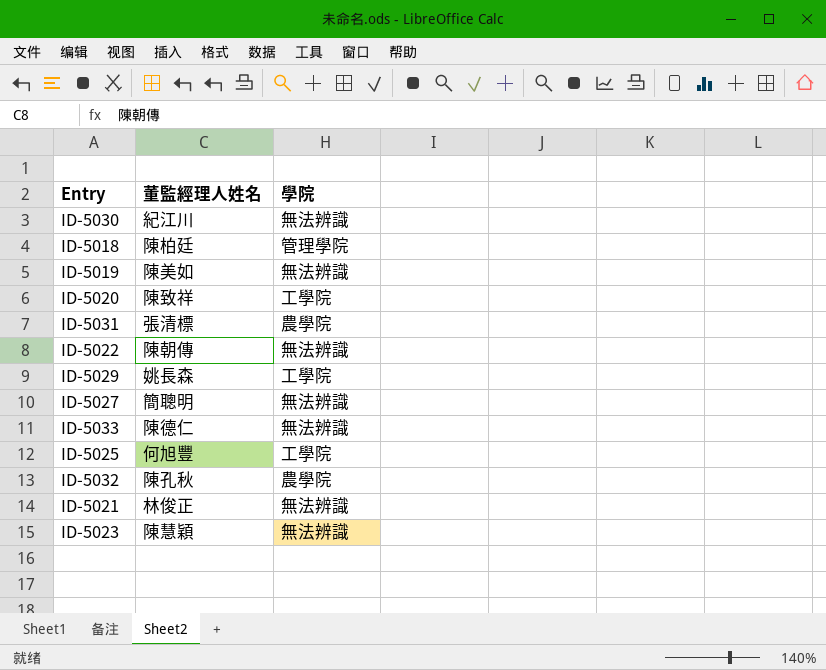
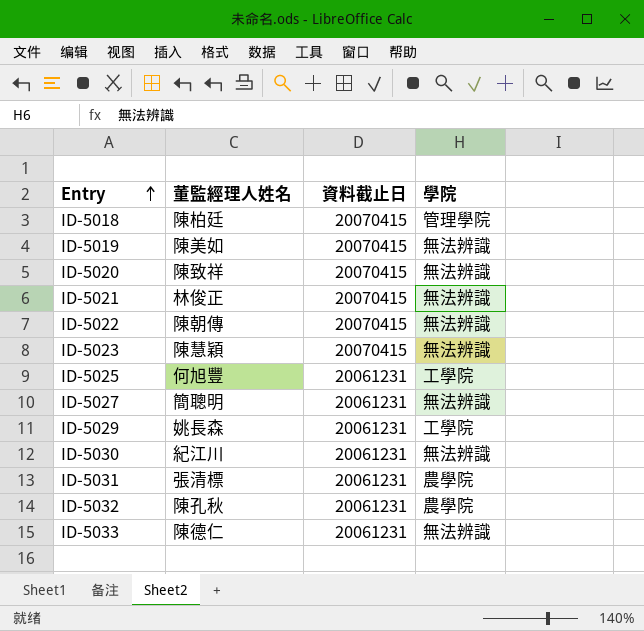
row order: none -> Entry ascending
column 資料截止日 | position: none -> 3
ID-5020 | 學院: 工學院 -> 無法辨識

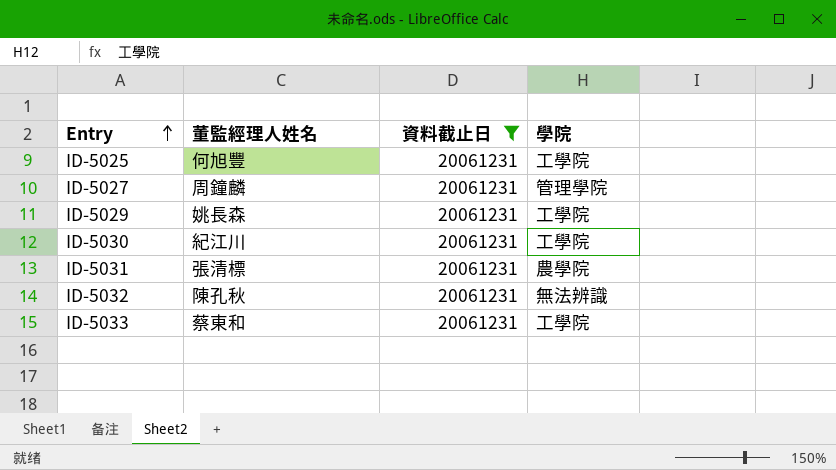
filter: none -> 資料截止日 = 20061231
ID-5027 | 董監經理人姓名: 簡聰明 -> 周鐘麟
ID-5027 | 學院: 無法辨識 -> 管理學院
ID-5030 | 學院: 無法辨識 -> 工學院
ID-5032 | 學院: 農學院 -> 無法辨識
ID-5033 | 董監經理人姓名: 陳德仁 -> 蔡東和
ID-5033 | 學院: 無法辨識 -> 工學院

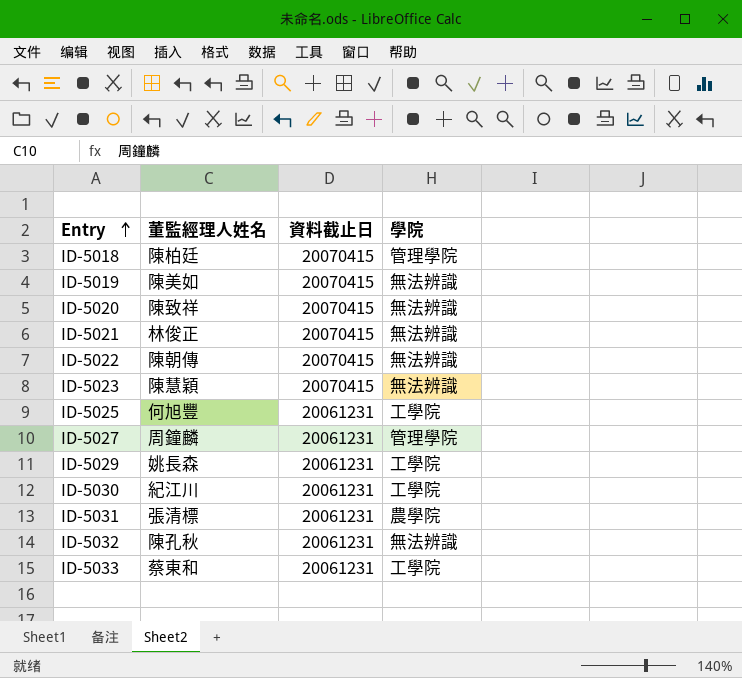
filter: 資料截止日 = 20061231 -> none

